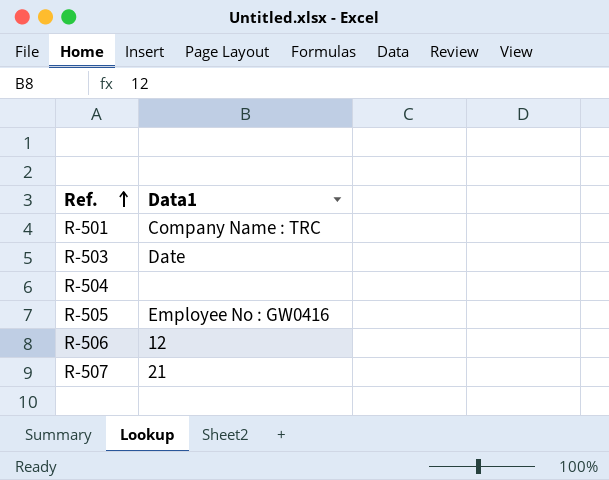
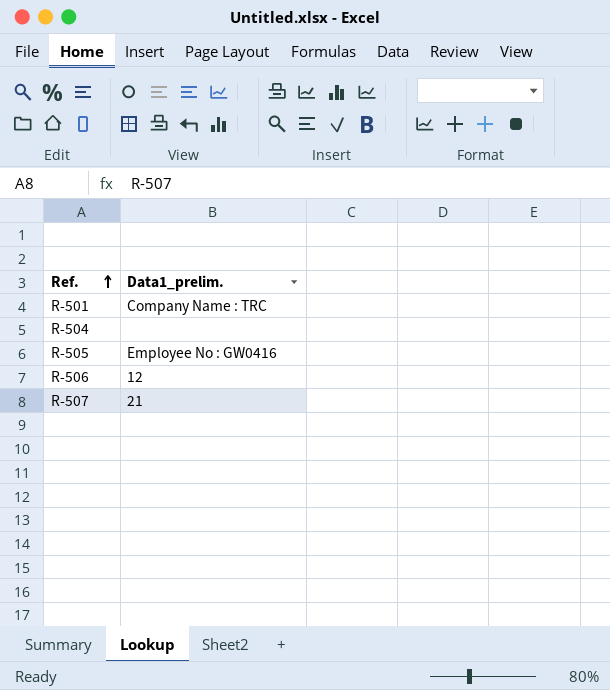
column name: Data1 -> Data1_prelim.
row R-503: Date -> none

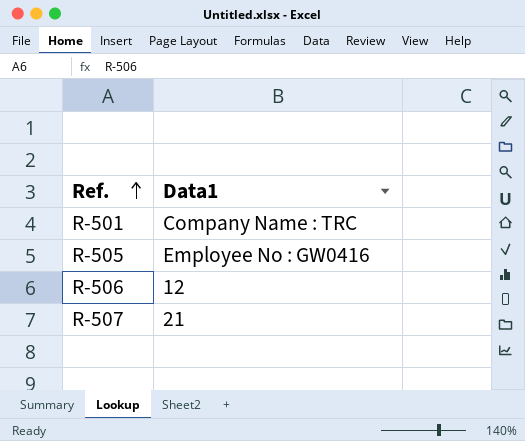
column name: Data1_prelim. -> Data1
row R-504: none -> none

